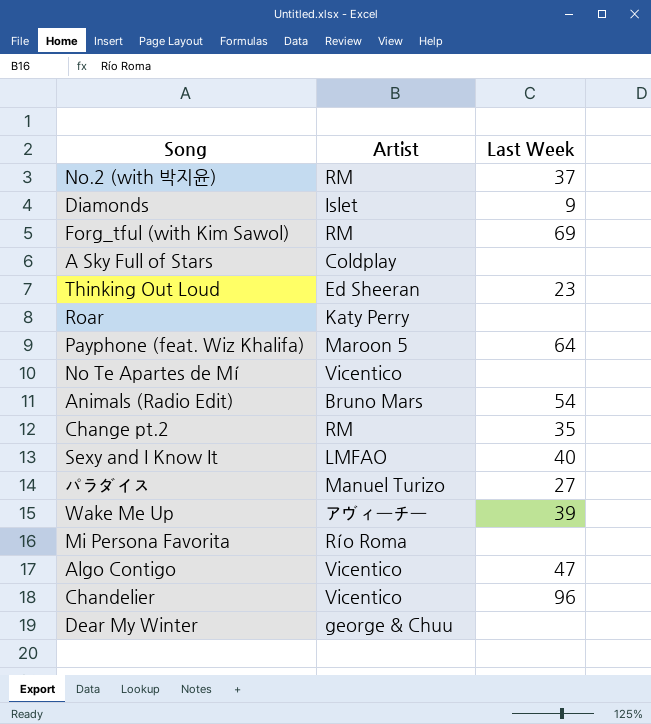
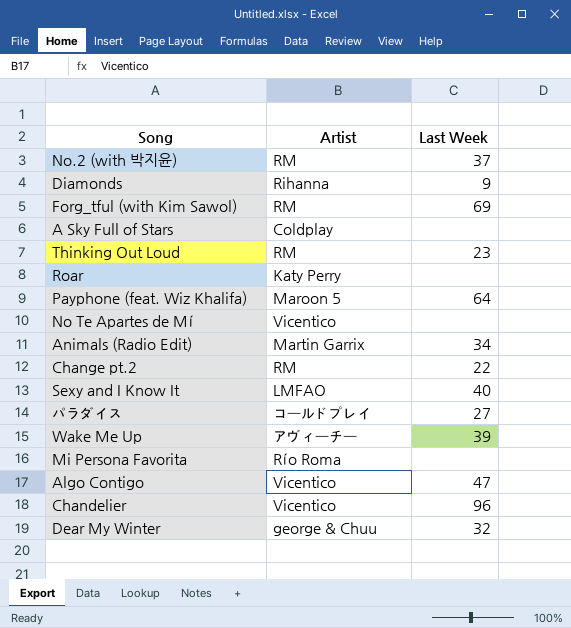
Diamonds | Artist: Islet -> Rihanna
Thinking Out Loud | Artist: Ed Sheeran -> RM
Animals (Radio Edit) | Artist: Bruno Mars -> Martin Garrix
Animals (Radio Edit) | Last Week: 54 -> 34
Change pt.2 | Last Week: 35 -> 22
パラダイス | Artist: Manuel Turizo -> コールドプレイ
Dear My Winter | Last Week: none -> 32

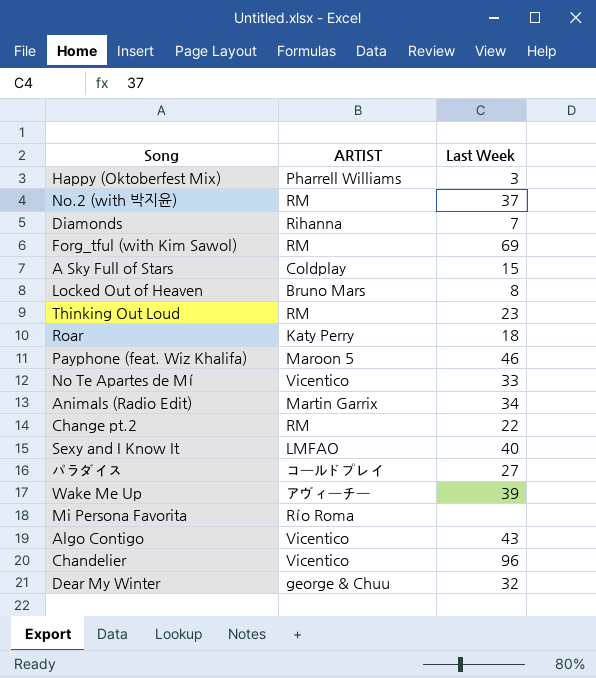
column name: Artist -> ARTIST
row Happy (Oktoberfest Mix): none -> Pharrell Williams | 3
Diamonds | Last Week: 9 -> 7
A Sky Full of Stars | Last Week: none -> 15
row Locked Out of Heaven: none -> Bruno Mars | 8
Roar | Last Week: none -> 18
Payphone (feat. Wiz Khalifa) | Last Week: 64 -> 46
No Te Apartes de Mí | Last Week: none -> 33
Algo Contigo | Last Week: 47 -> 43

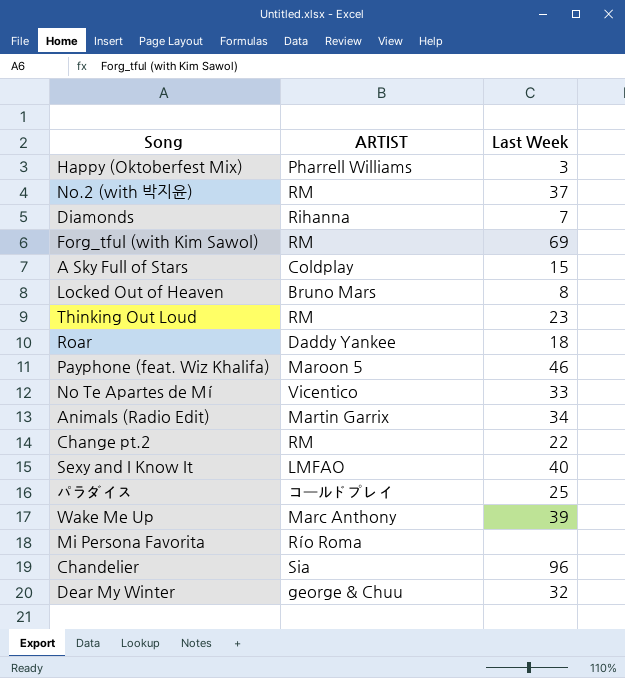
row Algo Contigo: Vicentico | 43 -> none
Roar | ARTIST: Katy Perry -> Daddy Yankee
パラダイス | Last Week: 27 -> 25
Wake Me Up | ARTIST: アヴィーチー -> Marc Anthony
Chandelier | ARTIST: Vicentico -> Sia

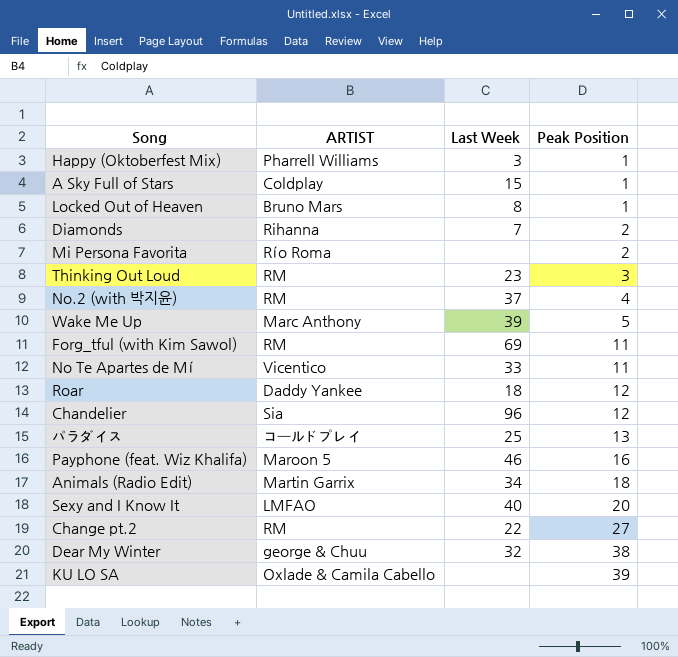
row order: none -> Peak Position ascending
column Peak Position | position: none -> 4
row KU LO SA: none -> Oxlade & Camila Cabello | none | 39

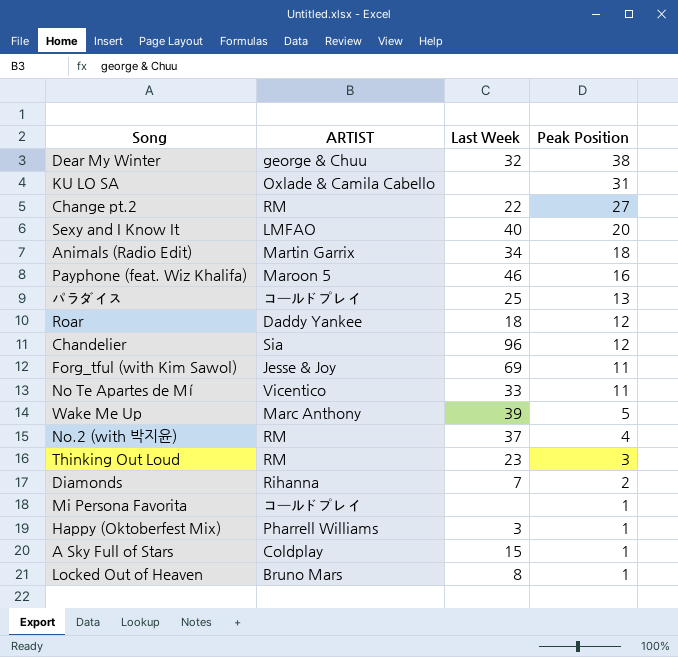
row order: Peak Position ascending -> Peak Position descending
KU LO SA | Peak Position: 39 -> 31
Forg_tful (with Kim Sawol) | ARTIST: RM -> Jesse & Joy
Mi Persona Favorita | ARTIST: Río Roma -> コールドプレイ
Mi Persona Favorita | Peak Position: 2 -> 1

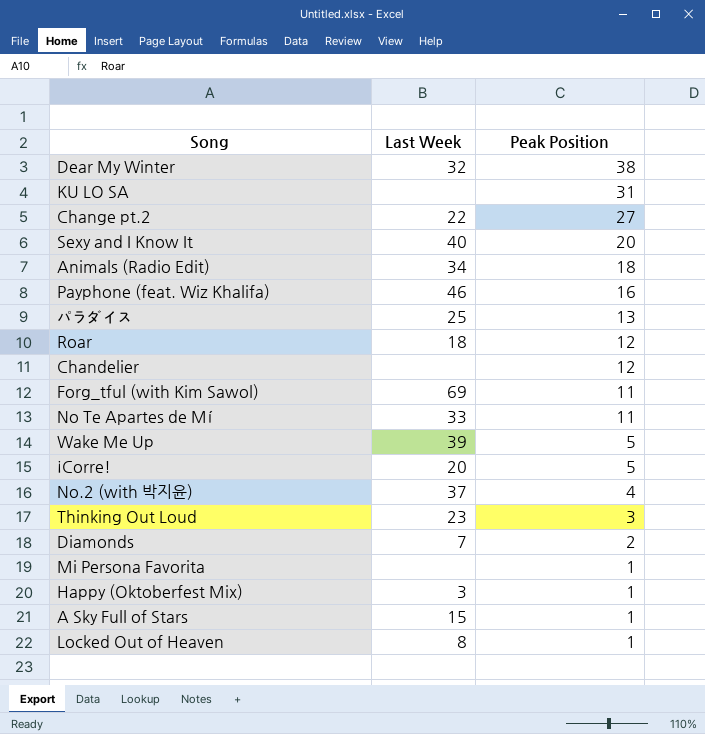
column ARTIST | position: 2 -> none
Chandelier | Last Week: 96 -> none
row ¡Corre!: none -> 20 | 5

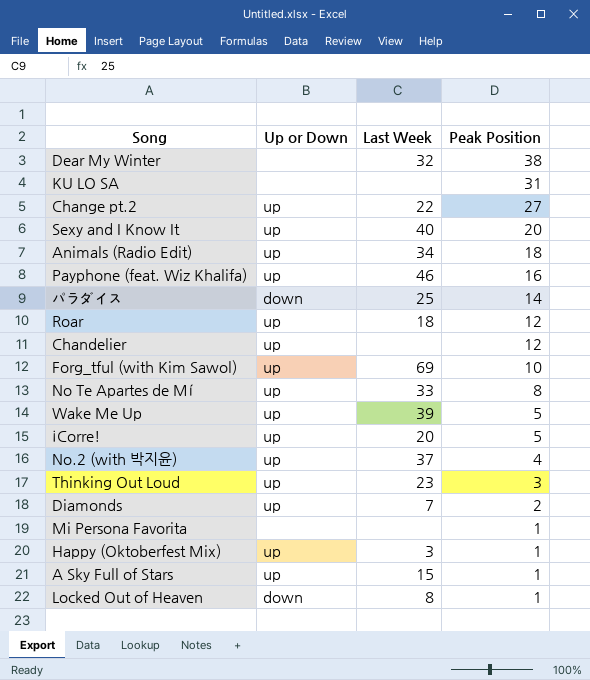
column Up or Down | position: none -> 2
パラダイス | Peak Position: 13 -> 14
Forg_tful (with Kim Sawol) | Peak Position: 11 -> 10
No Te Apartes de Mí | Peak Position: 11 -> 8

